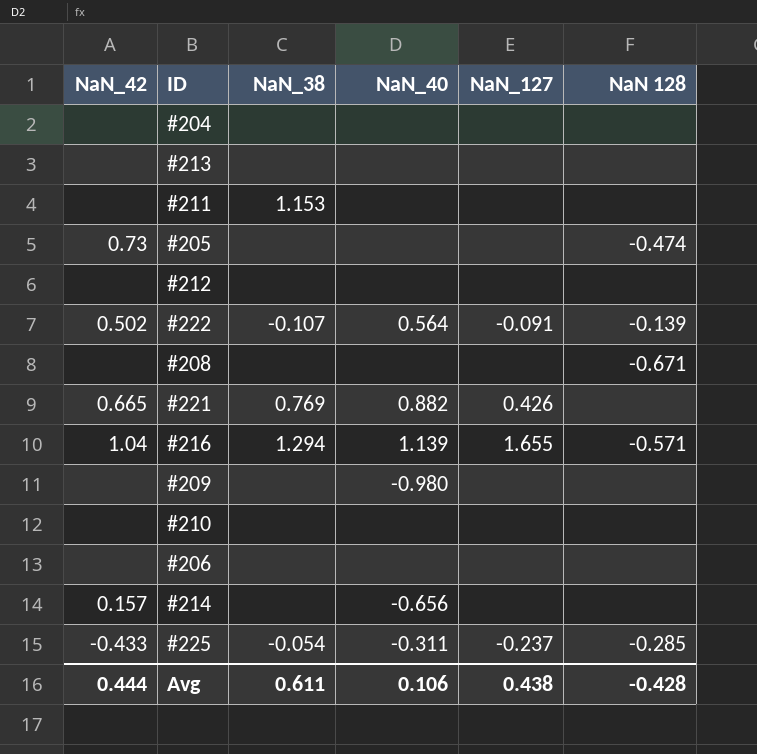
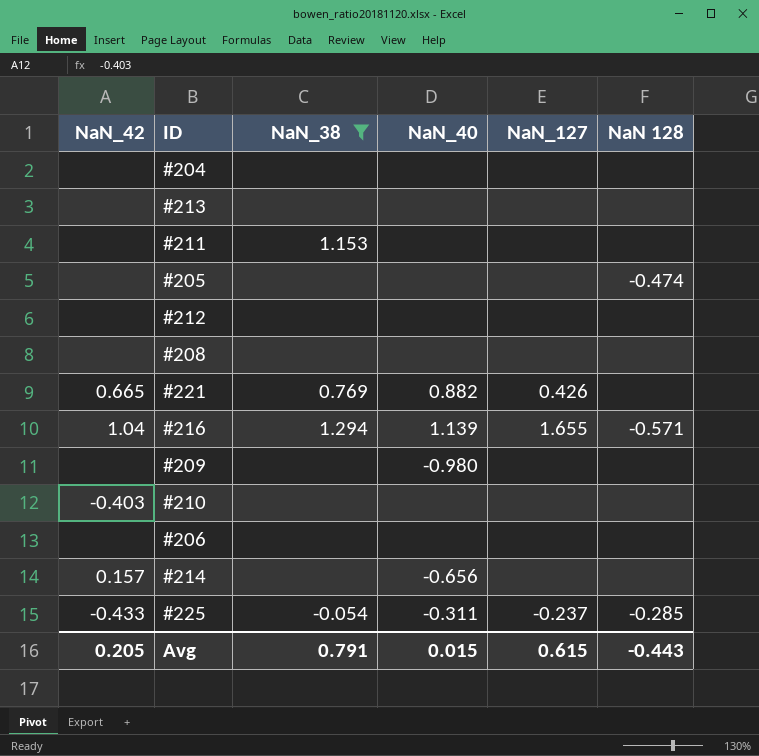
filter: none -> NaN_38 != -0.107
#205 | NaN_42: 0.73 -> none
#208 | NaN 128: -0.671 -> none
#210 | NaN_42: none -> -0.403
Avg | NaN_42: 0.444 -> 0.205
Avg | NaN_38: 0.611 -> 0.791
Avg | NaN_40: 0.106 -> 0.015
Avg | NaN_127: 0.438 -> 0.615
Avg | NaN 128: -0.428 -> -0.443

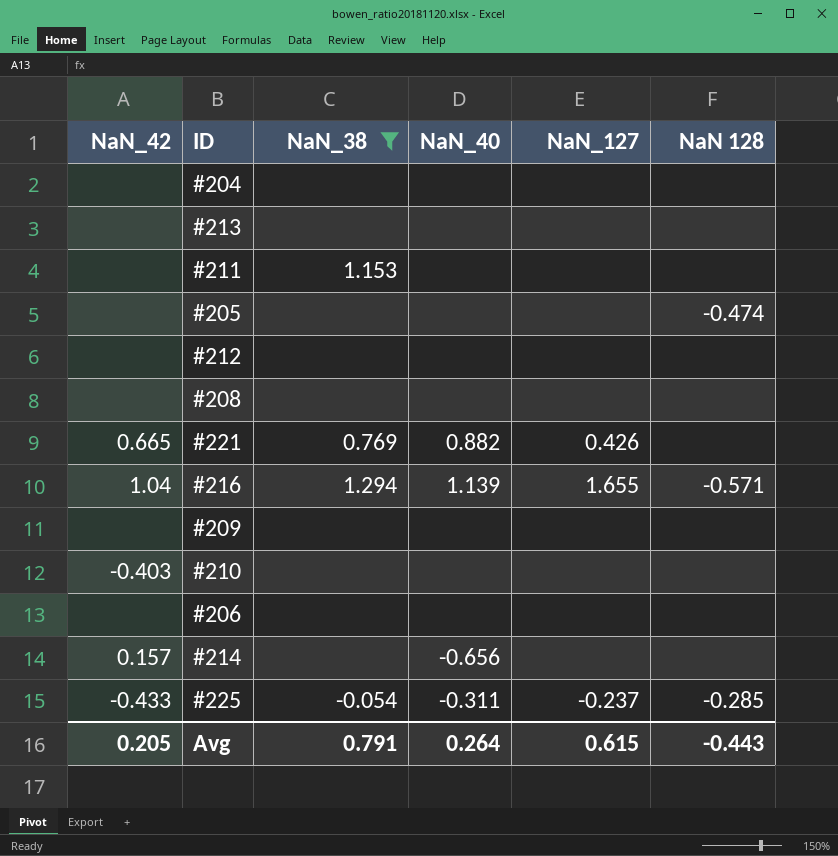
#209 | NaN_40: -0.980 -> none
Avg | NaN_40: 0.015 -> 0.264

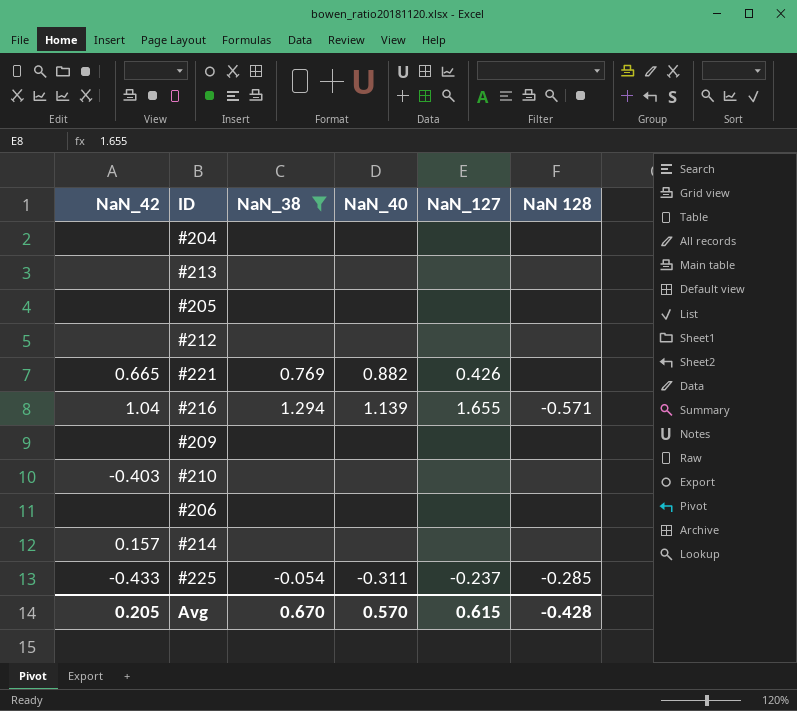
row #211: none | 1.153 | none | none | none -> none
row #208: none | none | none | none | none -> none
#205 | NaN 128: -0.474 -> none
#214 | NaN_40: -0.656 -> none
Avg | NaN_38: 0.791 -> 0.670
Avg | NaN_40: 0.264 -> 0.570
Avg | NaN 128: -0.443 -> -0.428

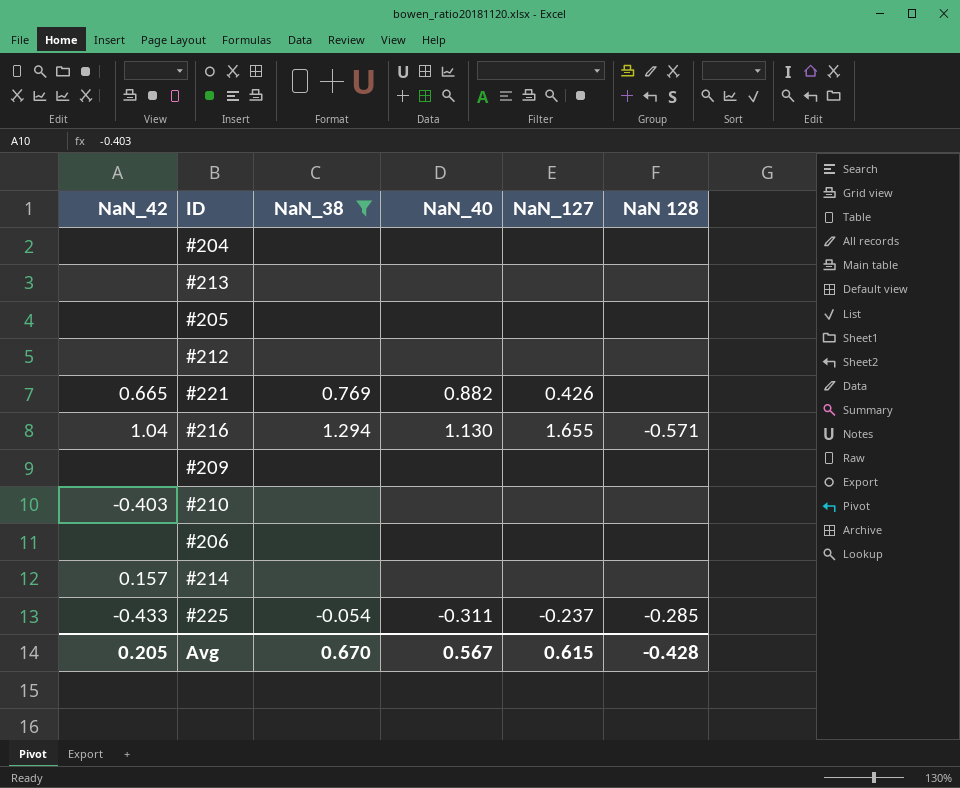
#216 | NaN_40: 1.139 -> 1.130
Avg | NaN_40: 0.570 -> 0.567

